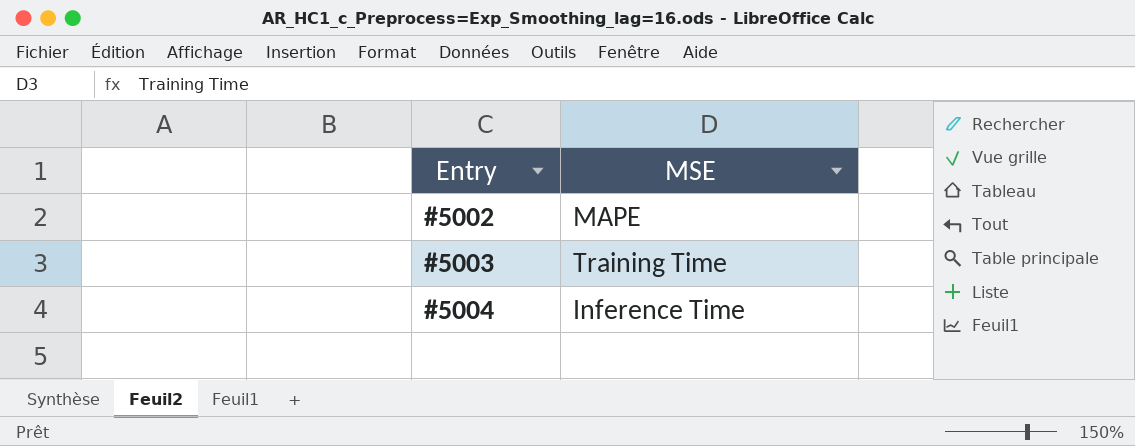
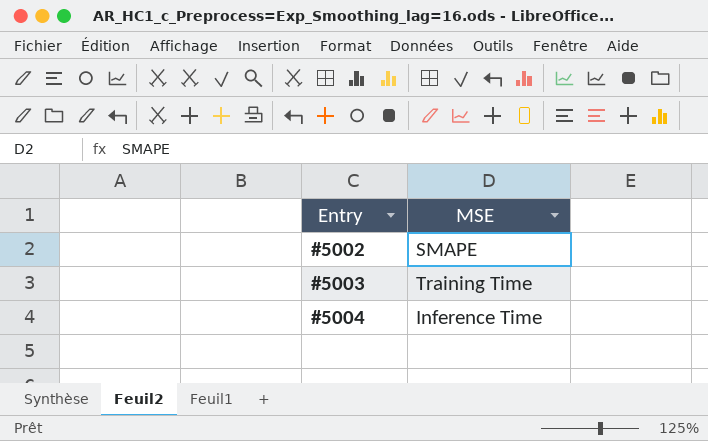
#5002 | MSE: MAPE -> SMAPE

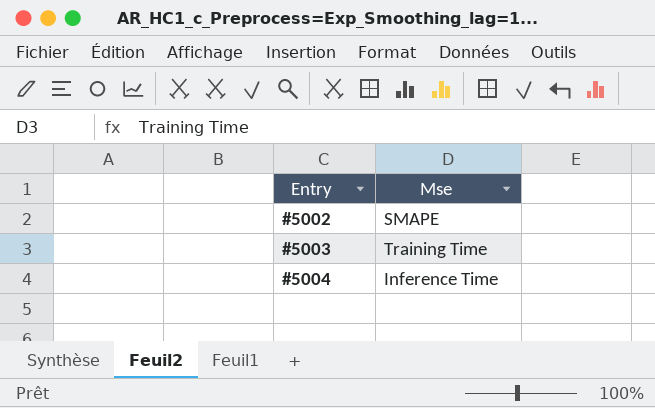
column name: MSE -> Mse

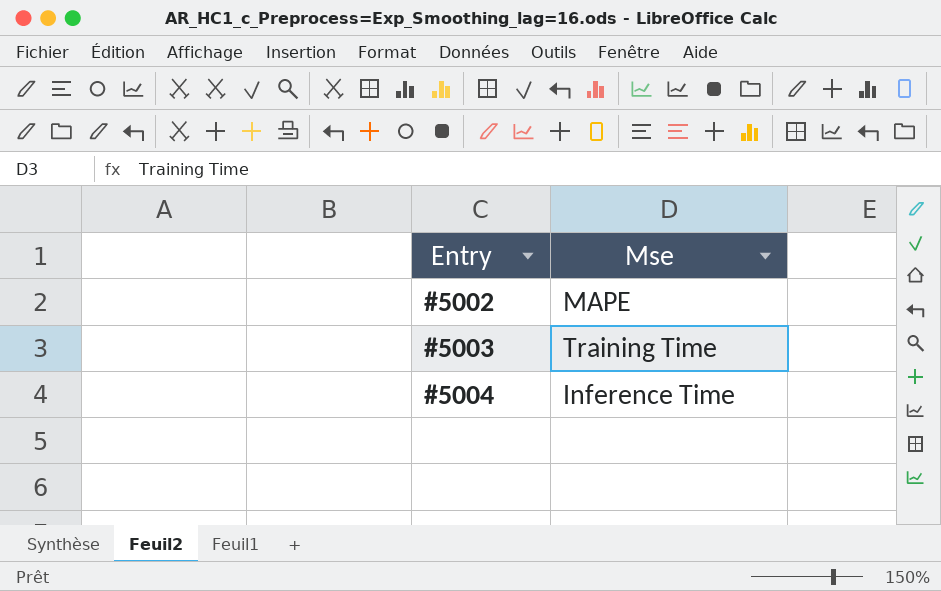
#5002 | Mse: SMAPE -> MAPE

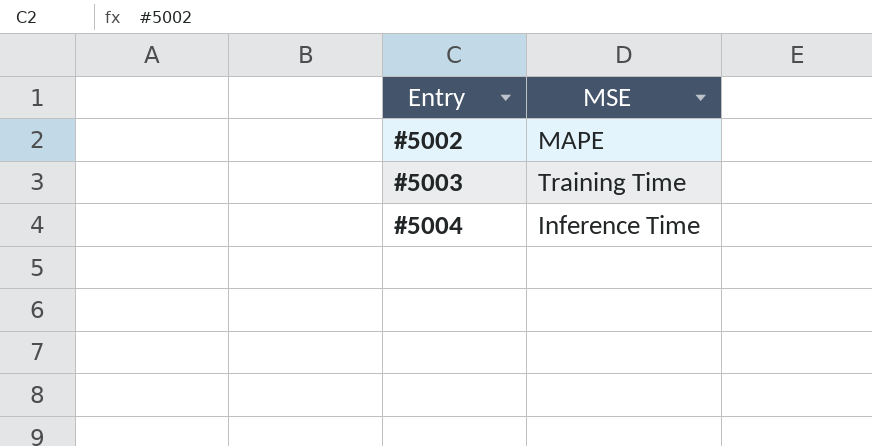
column name: Mse -> MSE

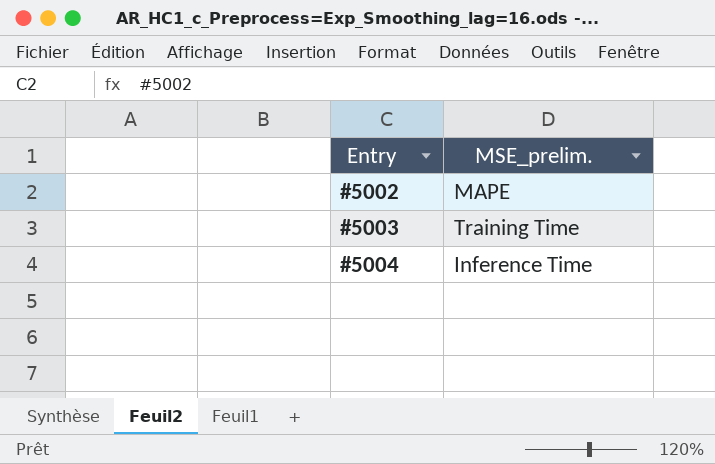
column name: MSE -> MSE_prelim.

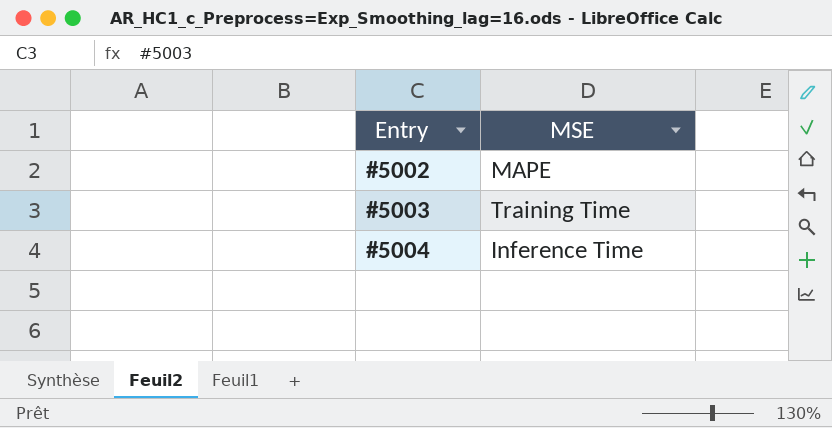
column name: MSE_prelim. -> MSE

